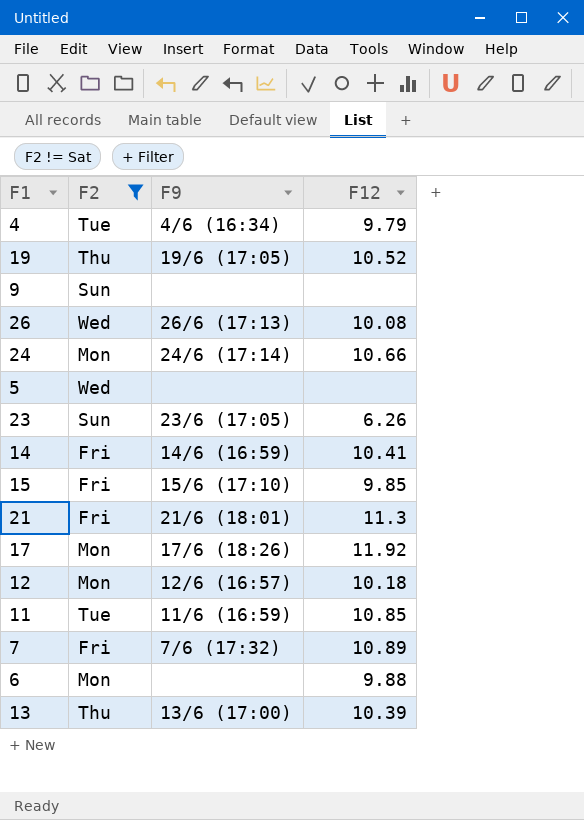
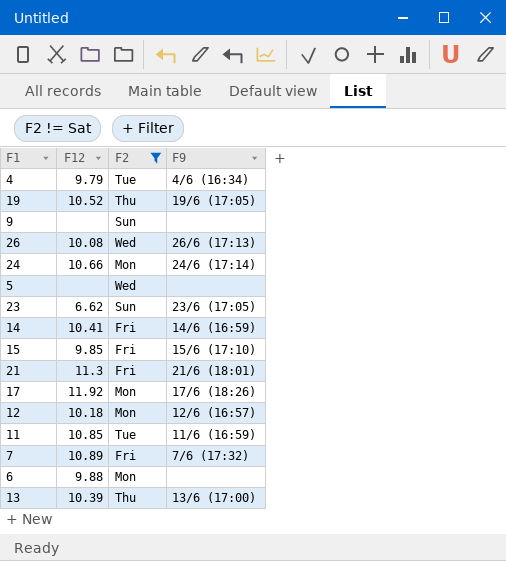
column F12 | position: 4 -> 2
23 | F12: 6.26 -> 6.62

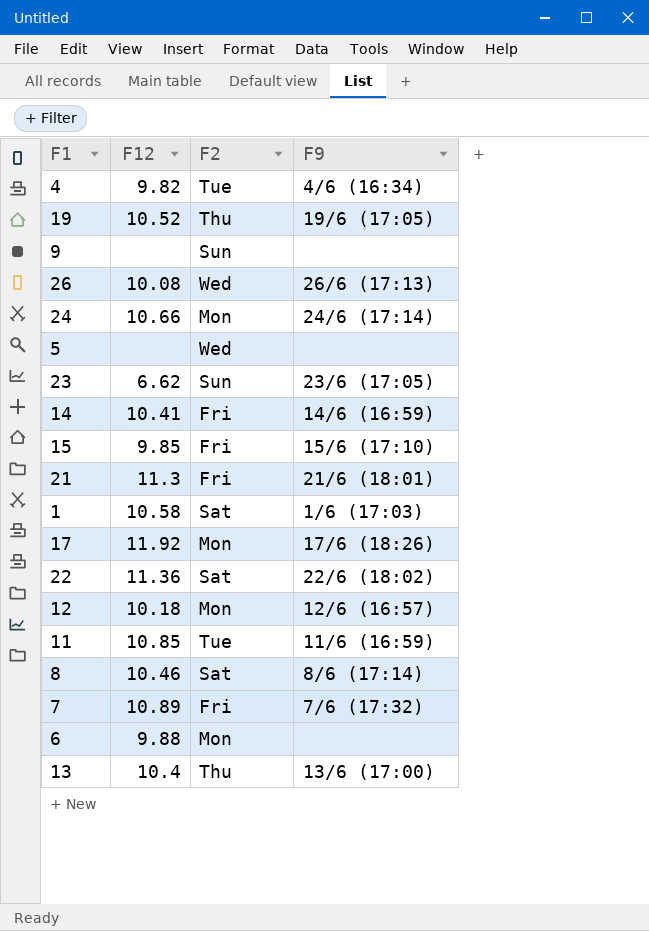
filter: F2 != Sat -> none
4 | F12: 9.79 -> 9.82
13 | F12: 10.39 -> 10.4

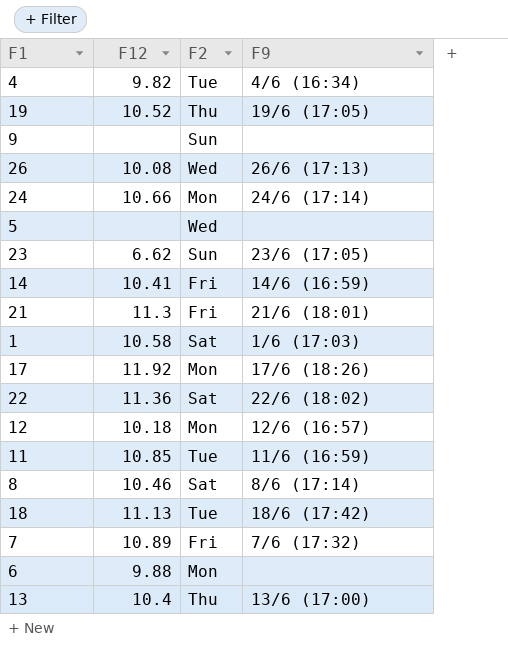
row 15: 9.85 | Fri | 15/6 (17:10) -> none
row 18: none -> 11.13 | Tue | 18/6 (17:42)

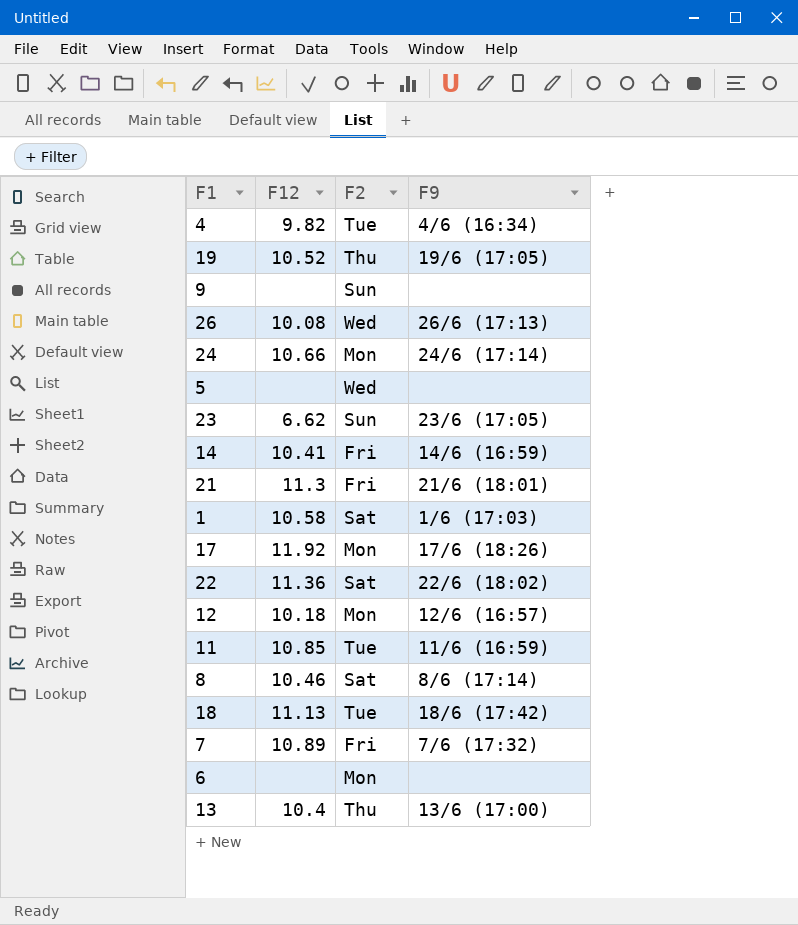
6 | F12: 9.88 -> none

